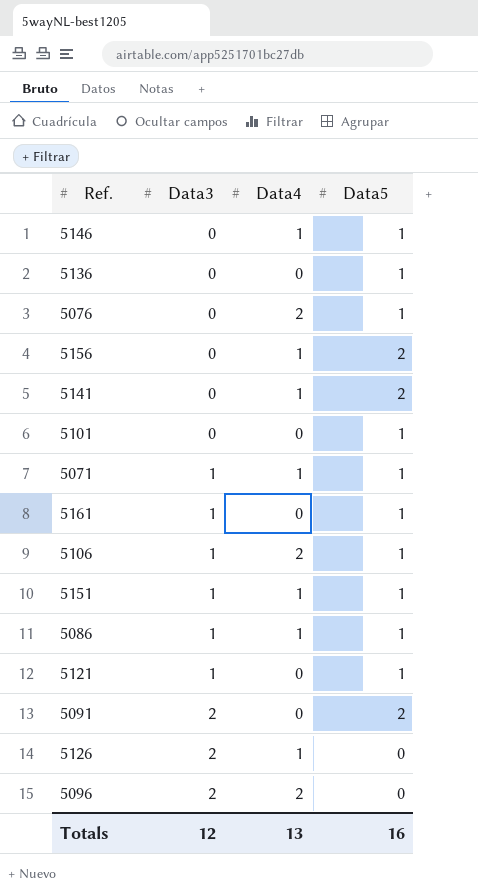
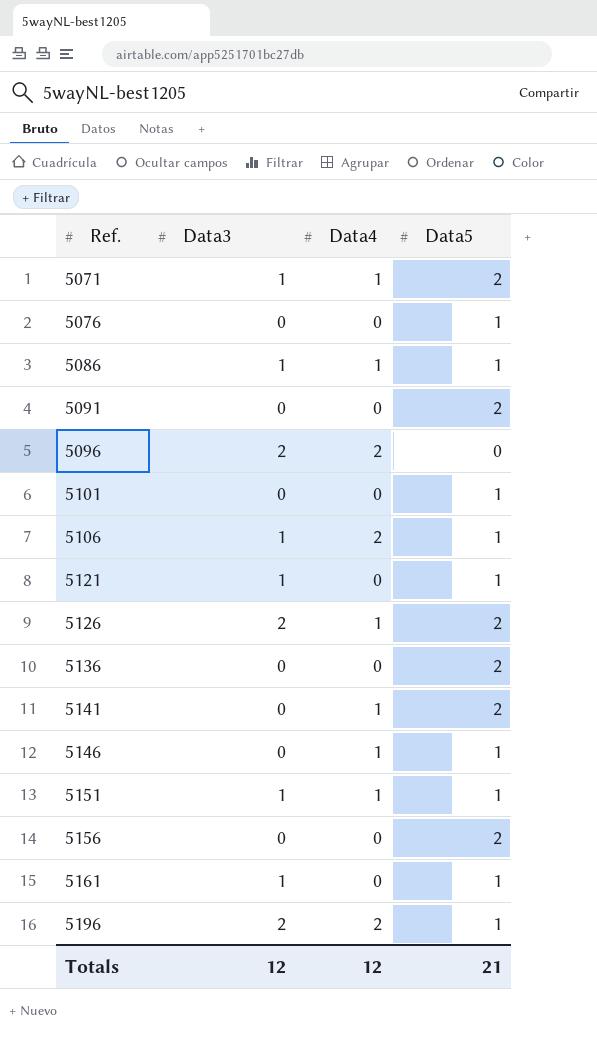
row order: Data3 ascending -> Ref. ascending
5071 | Data5: 1 -> 2
5076 | Data4: 2 -> 0
5091 | Data3: 2 -> 0
5126 | Data5: 0 -> 2
5136 | Data5: 1 -> 2
5156 | Data4: 1 -> 0
row 5196: none -> 2 | 2 | 1
Totals | Data4: 13 -> 12
Totals | Data5: 16 -> 21

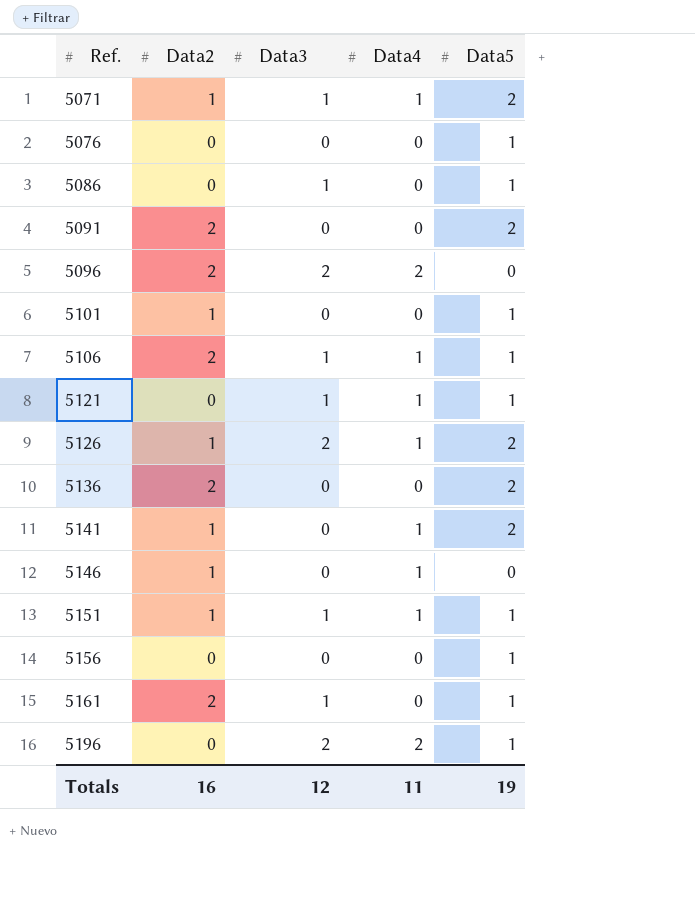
column Data2 | position: none -> 2
5086 | Data4: 1 -> 0
5106 | Data4: 2 -> 1
5121 | Data4: 0 -> 1
5146 | Data5: 1 -> 0
5156 | Data5: 2 -> 1
Totals | Data4: 12 -> 11
Totals | Data5: 21 -> 19

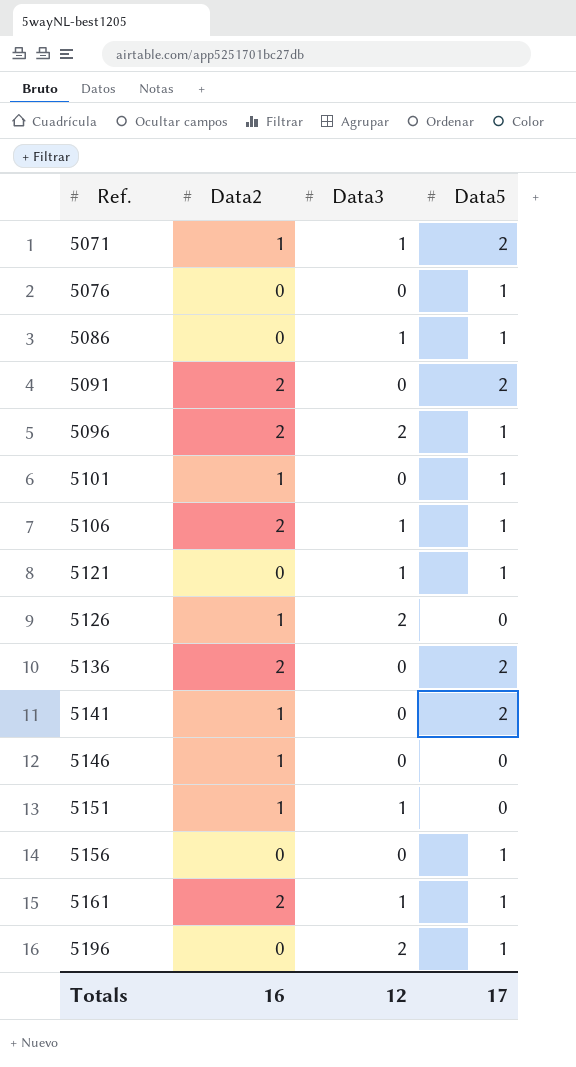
column Data4 | position: 4 -> none
5096 | Data5: 0 -> 1
5126 | Data5: 2 -> 0
5151 | Data5: 1 -> 0
Totals | Data5: 19 -> 17

